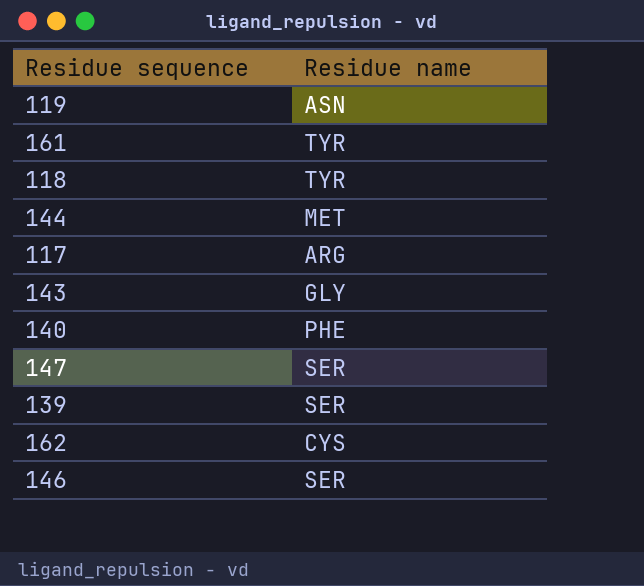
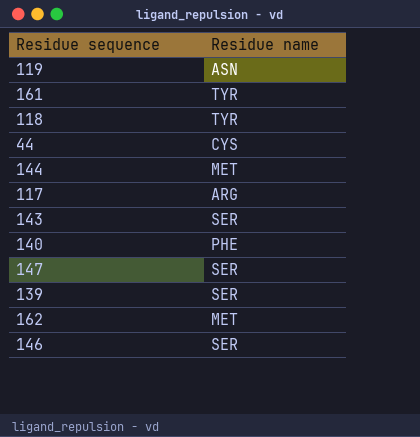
row 44: none -> CYS
143 | Residue name: GLY -> SER
162 | Residue name: CYS -> MET

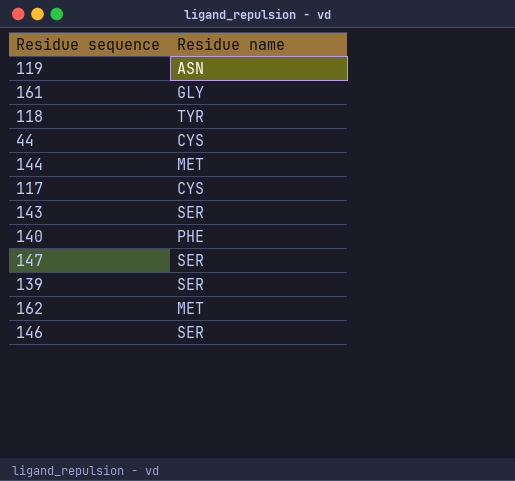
161 | Residue name: TYR -> GLY
117 | Residue name: ARG -> CYS

